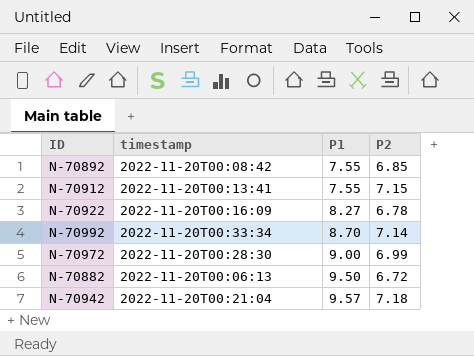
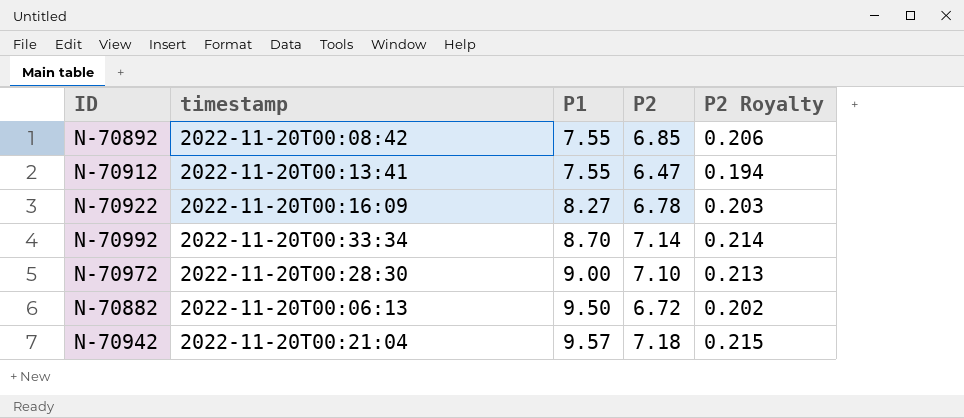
column P2 Royalty | formula: none -> [P2] * 0.03
N-70912 | P2: 7.15 -> 6.47
N-70972 | P2: 6.99 -> 7.10

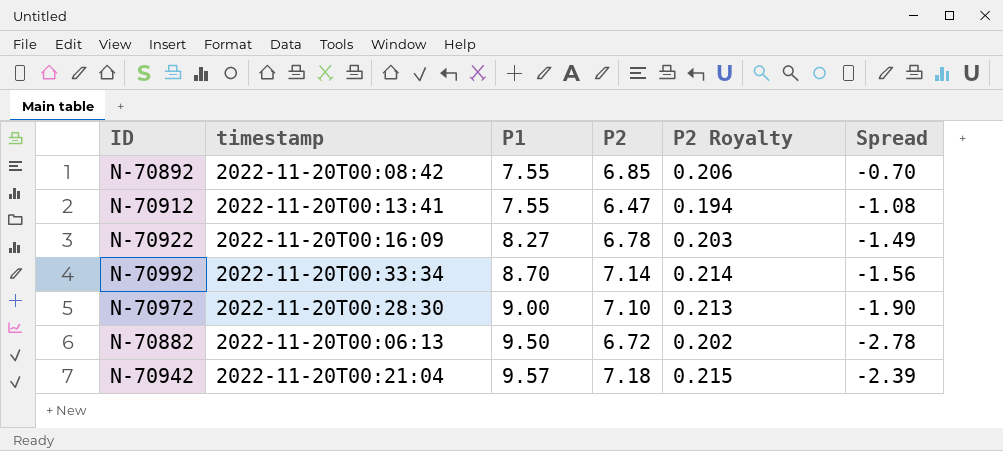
column Spread | formula: none -> [P2] - [P1]

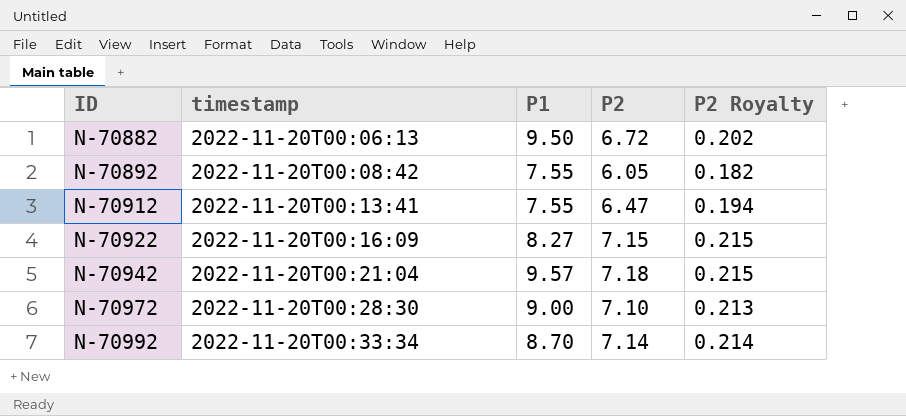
row order: P1 ascending -> ID ascending
column Spread | formula: [P2] - [P1] -> none
N-70892 | P2: 6.85 -> 6.05
N-70892 | P2 Royalty: 0.206 -> 0.182
N-70922 | P2: 6.78 -> 7.15
N-70922 | P2 Royalty: 0.203 -> 0.215

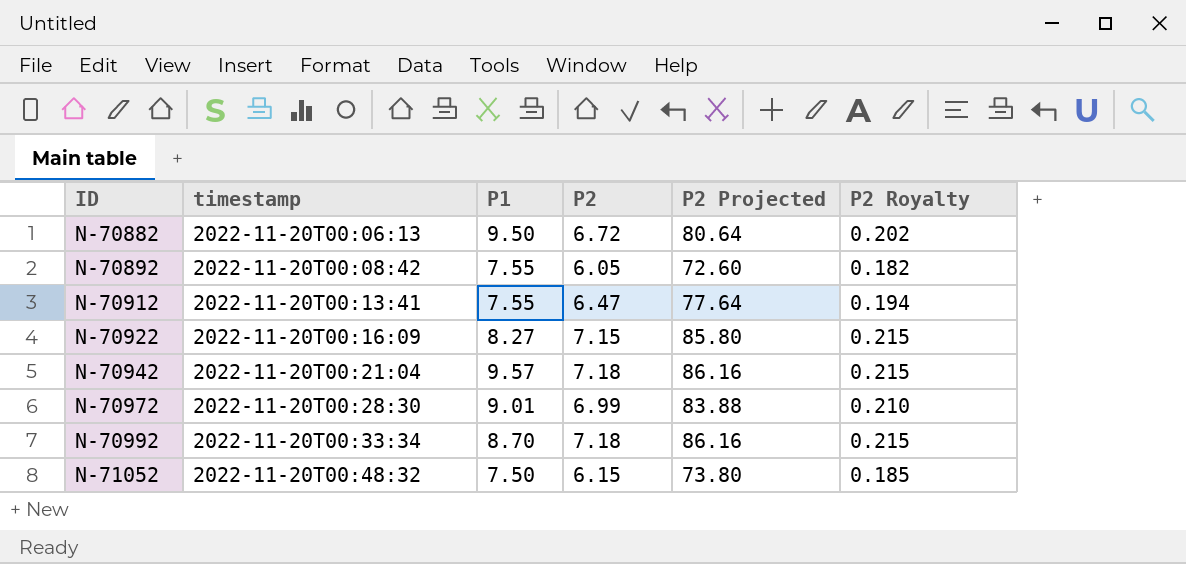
column P2 Projected | formula: none -> [P2] * 12
N-70972 | P1: 9.00 -> 9.01
N-70972 | P2: 7.10 -> 6.99
N-70972 | P2 Royalty: 0.213 -> 0.210
N-70992 | P2: 7.14 -> 7.18
N-70992 | P2 Royalty: 0.214 -> 0.215
row N-71052: none -> 2022-11-20T00:48:32 | 7.50 | 6.15 | 73.80 | 0.185

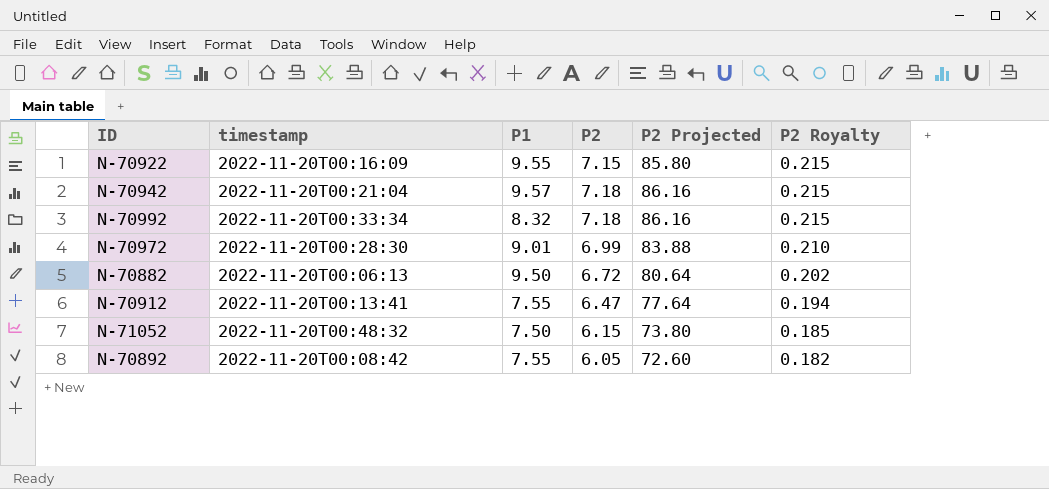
row order: ID ascending -> P2 Royalty descending
N-70922 | P1: 8.27 -> 9.55
N-70992 | P1: 8.70 -> 8.32

